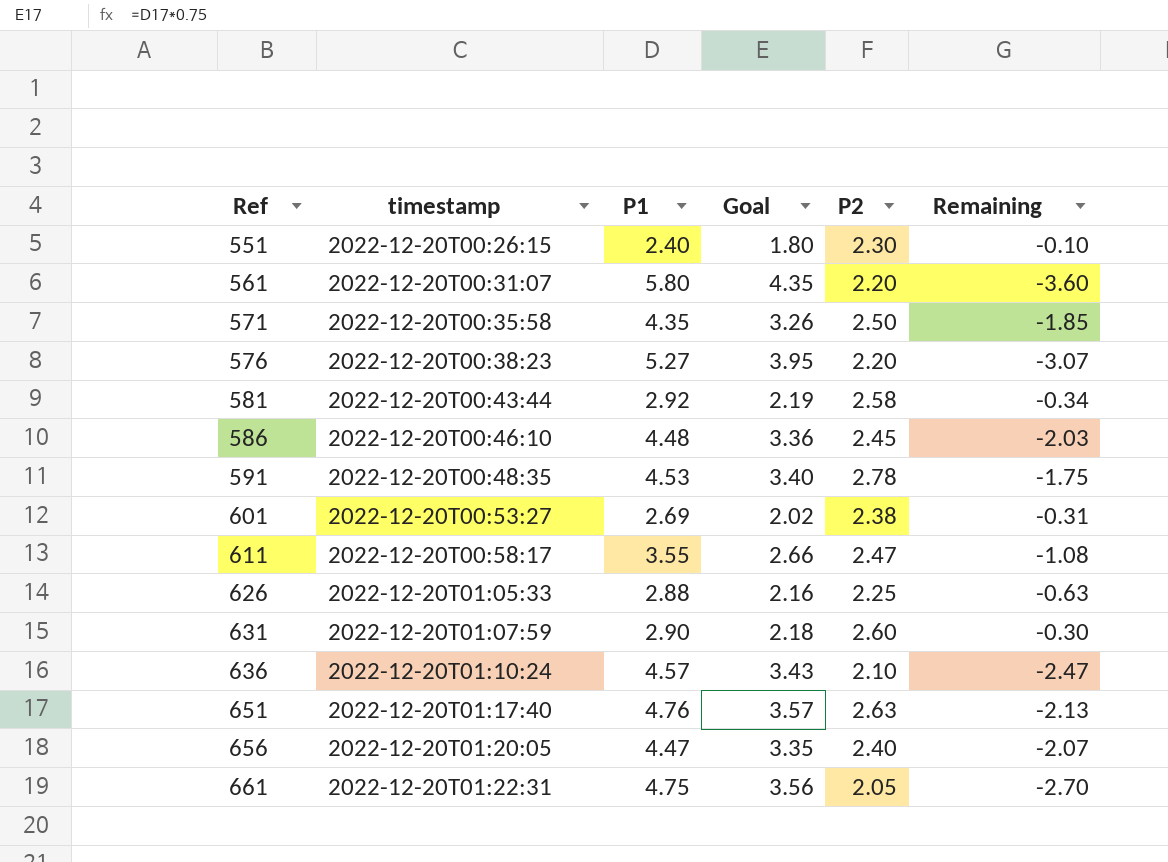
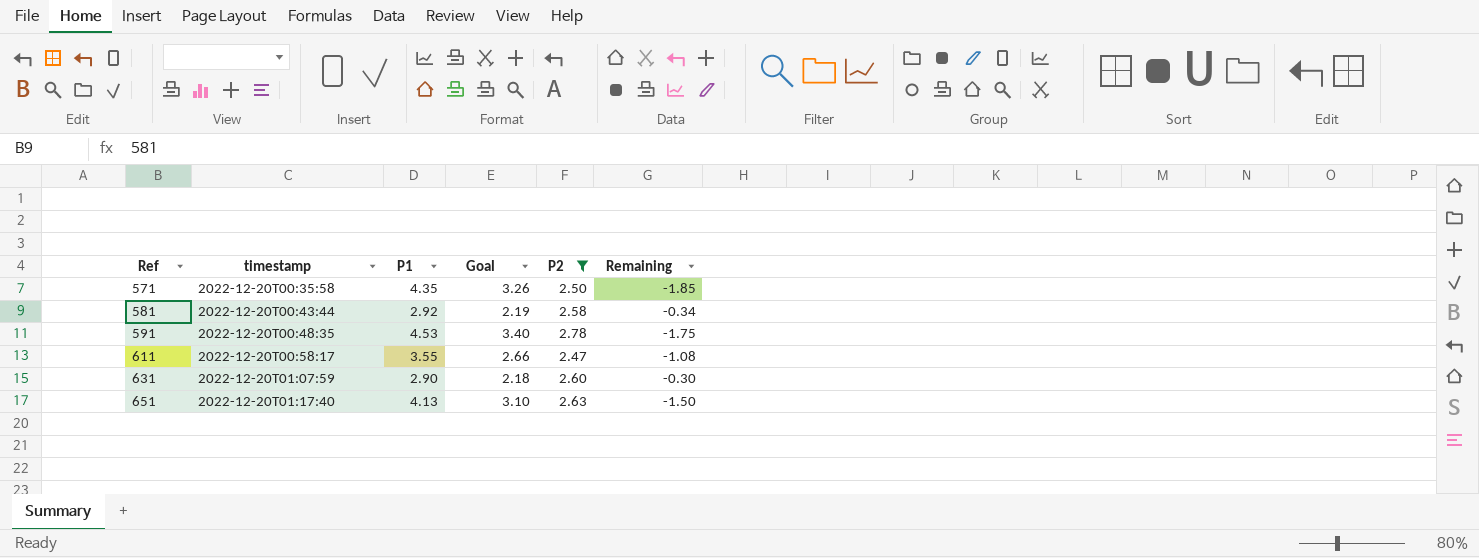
filter: none -> P2 >= 2.47
651 | P1: 4.76 -> 4.13
651 | Goal: 3.57 -> 3.10
651 | Remaining: -2.13 -> -1.50

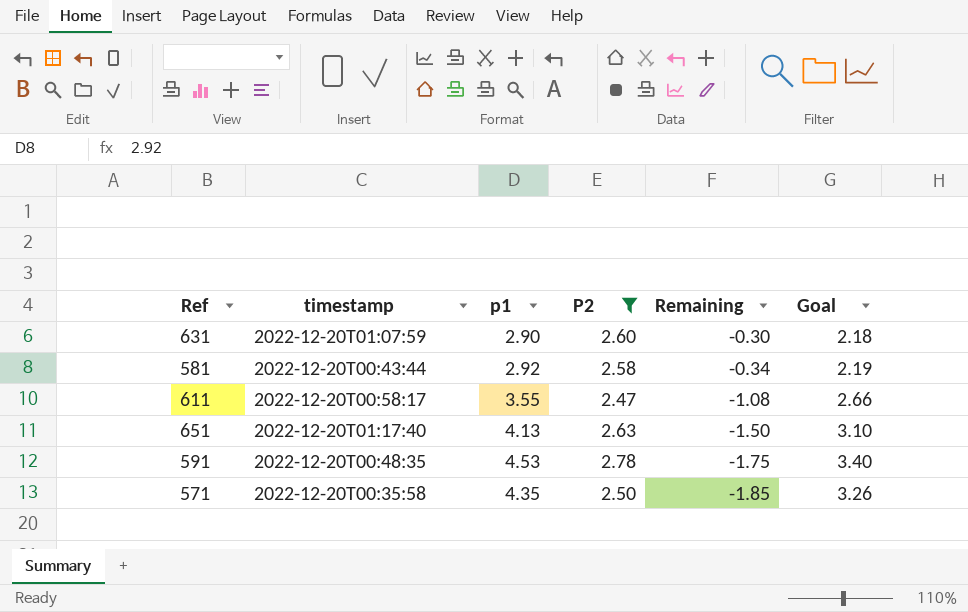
row order: Ref ascending -> Remaining descending
column name: P1 -> p1
column Goal | position: 4 -> 6

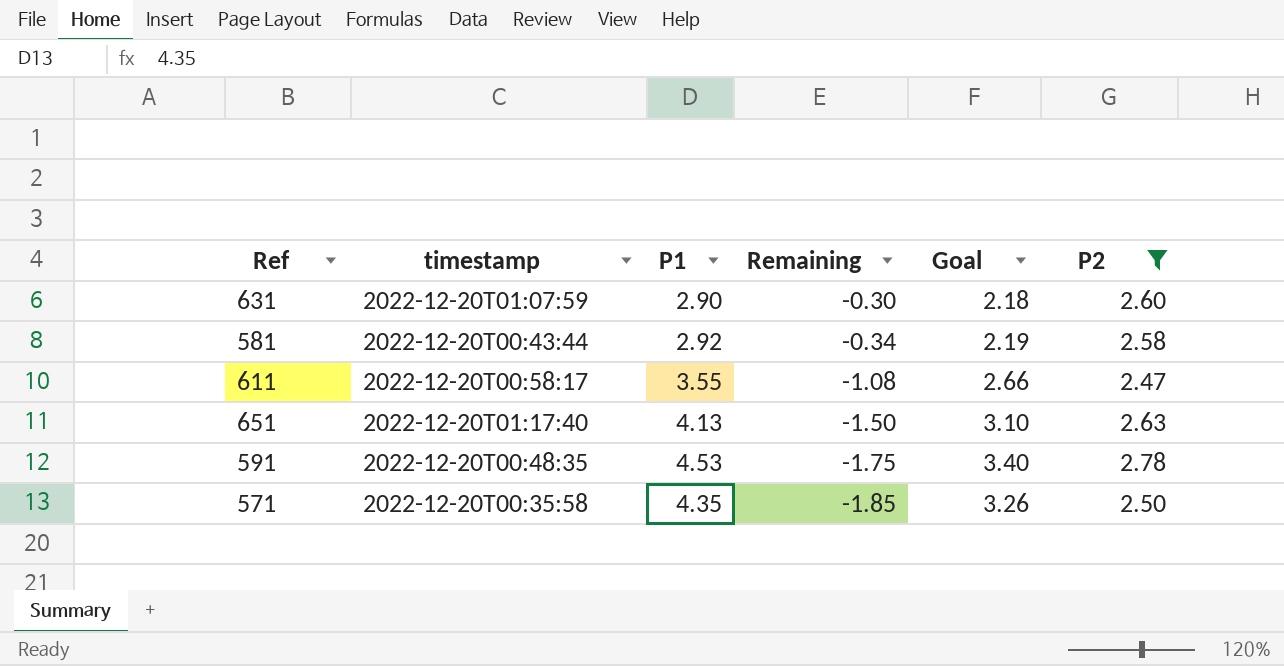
column name: p1 -> P1
column P2 | position: 4 -> 6

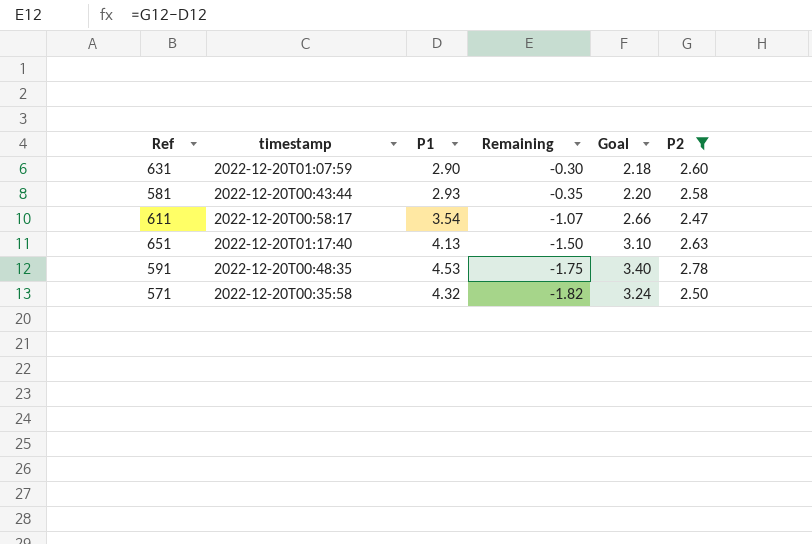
581 | P1: 2.92 -> 2.93
581 | Remaining: -0.34 -> -0.35
581 | Goal: 2.19 -> 2.20
611 | P1: 3.55 -> 3.54
611 | Remaining: -1.08 -> -1.07
571 | P1: 4.35 -> 4.32
571 | Remaining: -1.85 -> -1.82
571 | Goal: 3.26 -> 3.24

